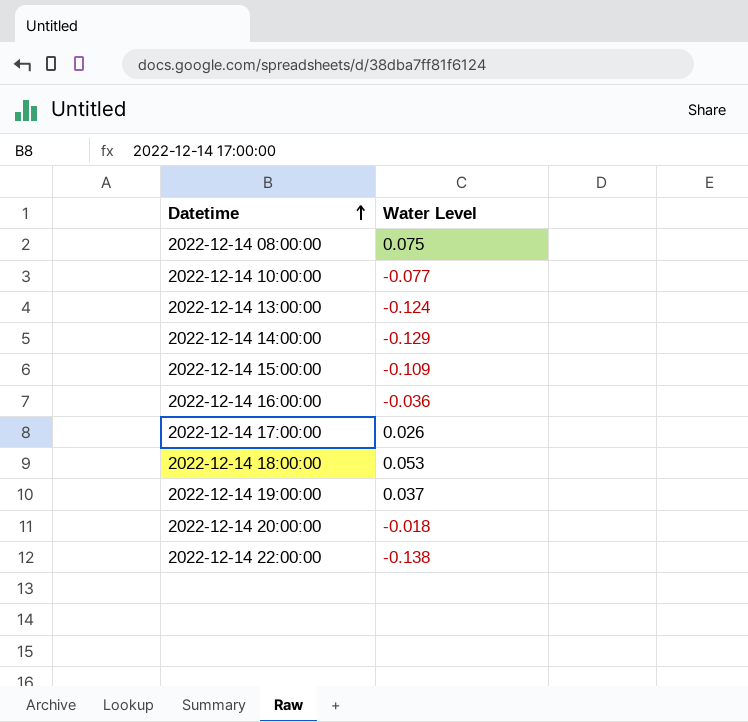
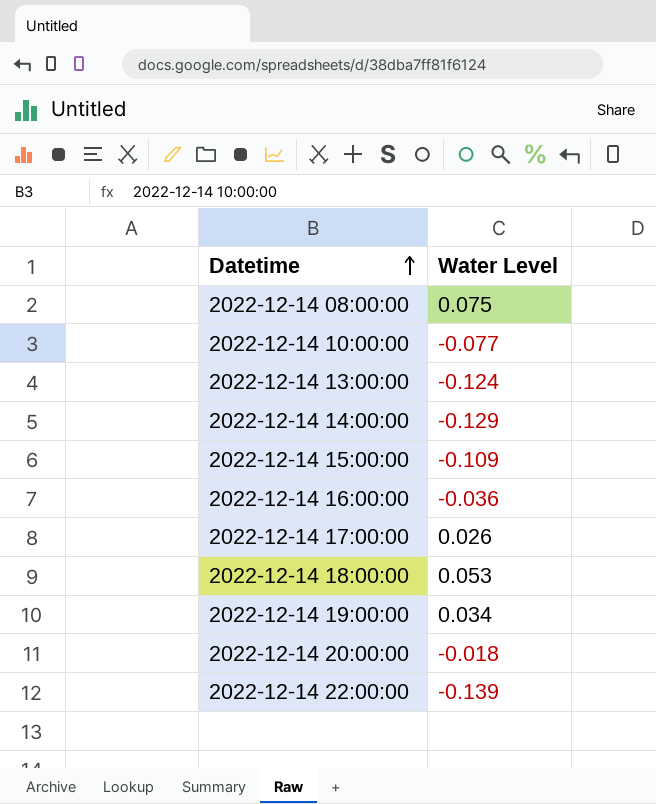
2022-12-14 19:00:00 | Water Level: 0.037 -> 0.034
2022-12-14 22:00:00 | Water Level: -0.138 -> -0.139

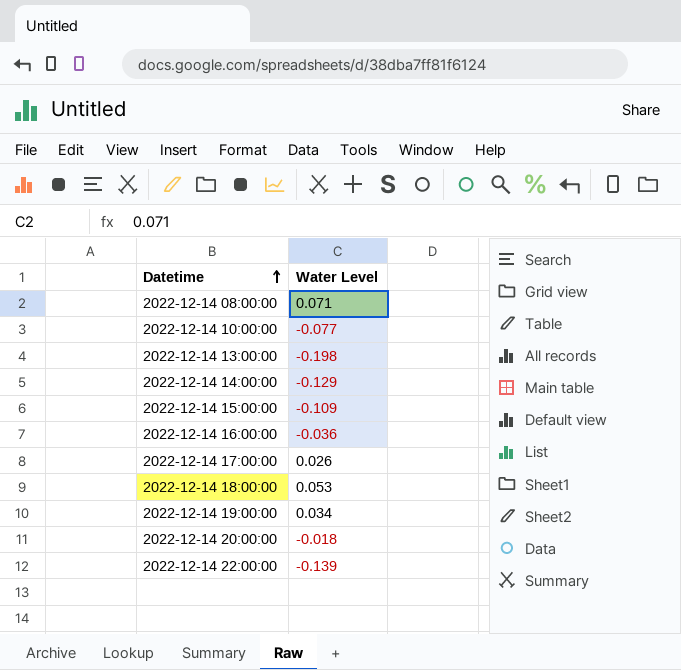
2022-12-14 08:00:00 | Water Level: 0.075 -> 0.071
2022-12-14 13:00:00 | Water Level: -0.124 -> -0.198

